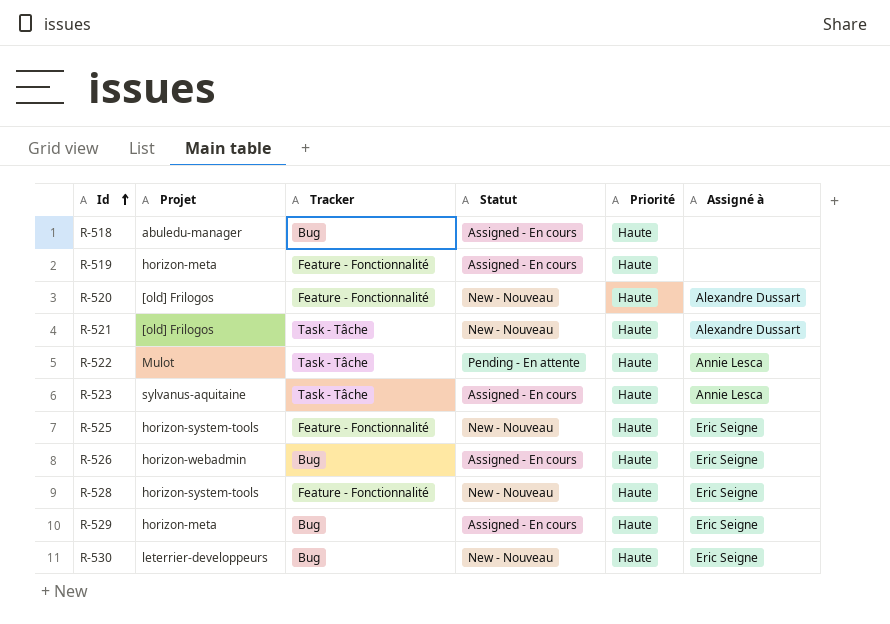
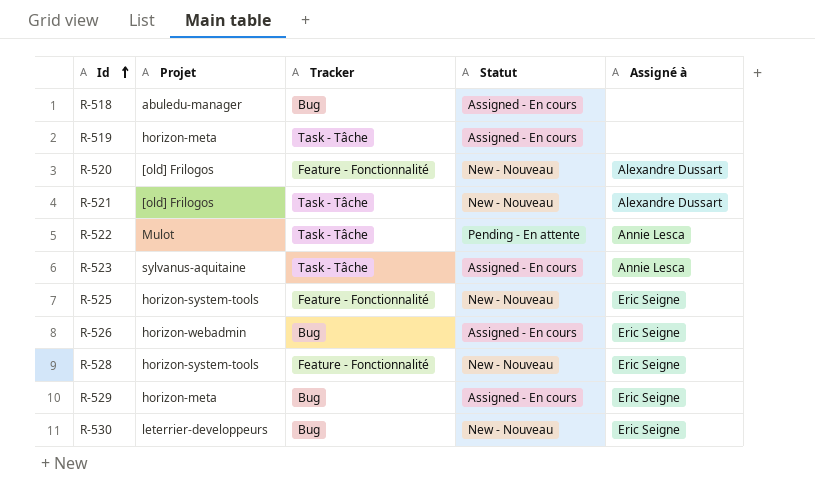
column Priorité | position: 5 -> none
R-519 | Tracker: Feature - Fonctionnalité -> Task - Tâche

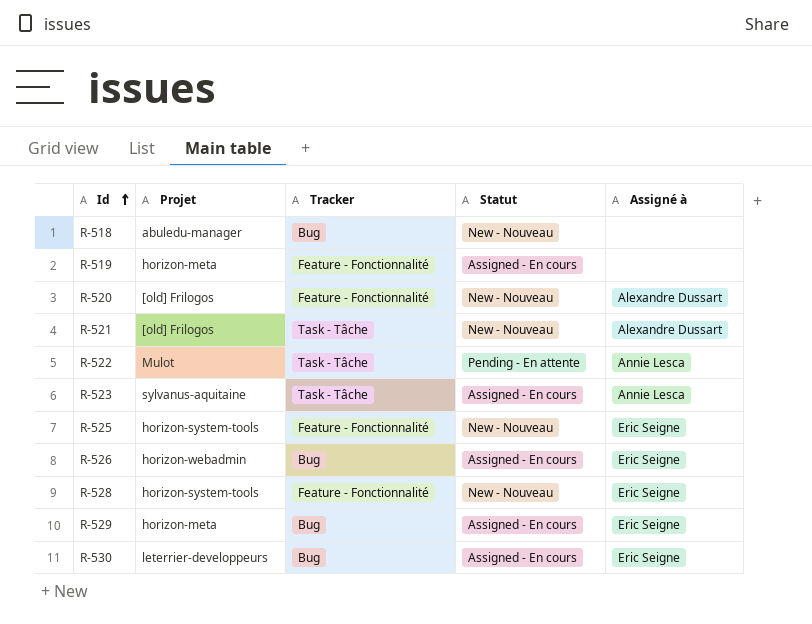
R-518 | Statut: Assigned - En cours -> New - Nouveau
R-519 | Tracker: Task - Tâche -> Feature - Fonctionnalité
R-530 | Statut: New - Nouveau -> Assigned - En cours

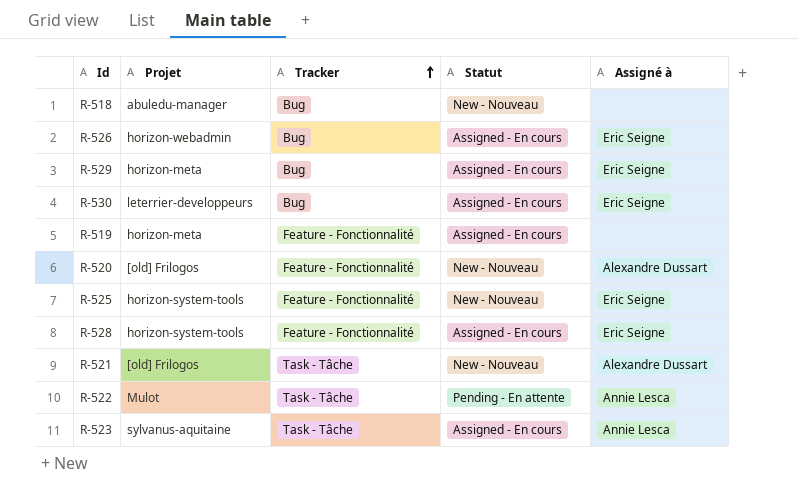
row order: Id ascending -> Tracker ascending
R-528 | Statut: New - Nouveau -> Assigned - En cours

